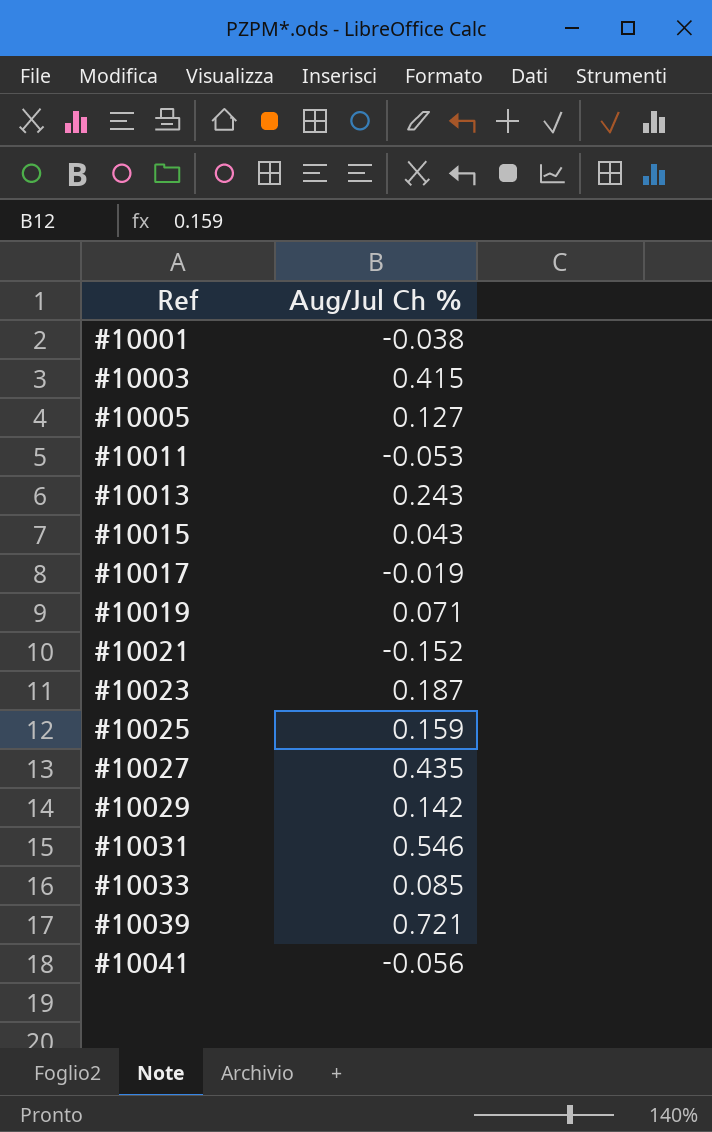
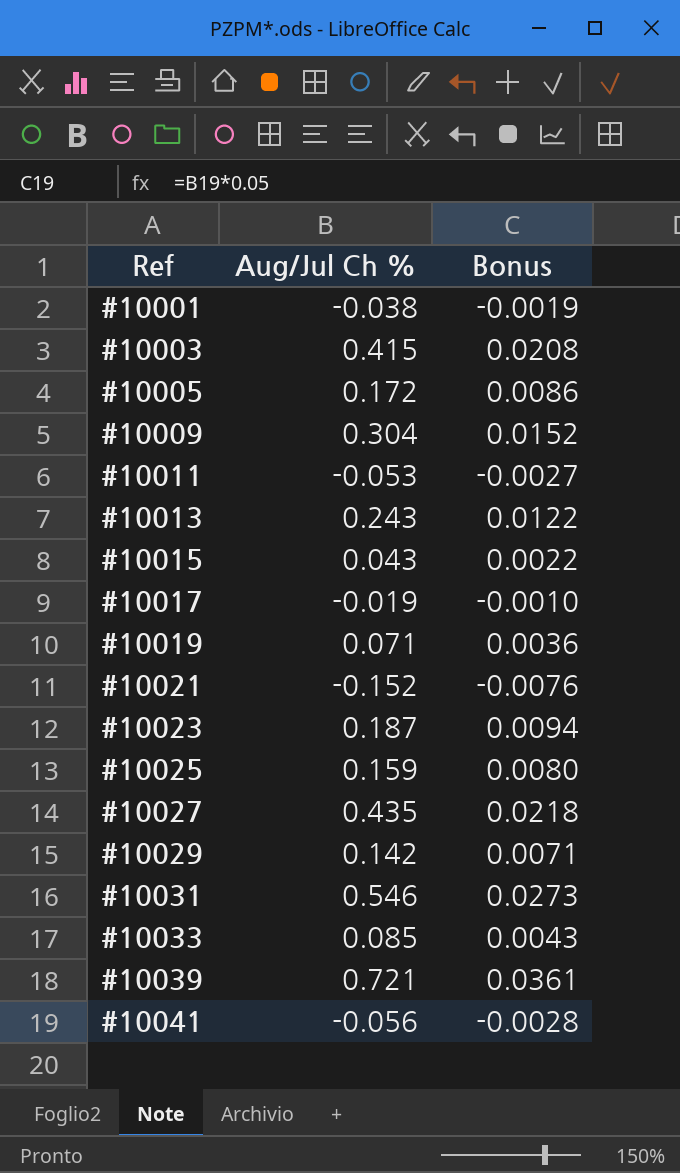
column Bonus | formula: none -> [Aug/Jul Ch %] * 0.05
#10005 | Aug/Jul Ch %: 0.127 -> 0.172
row #10009: none -> 0.304 | 0.0152

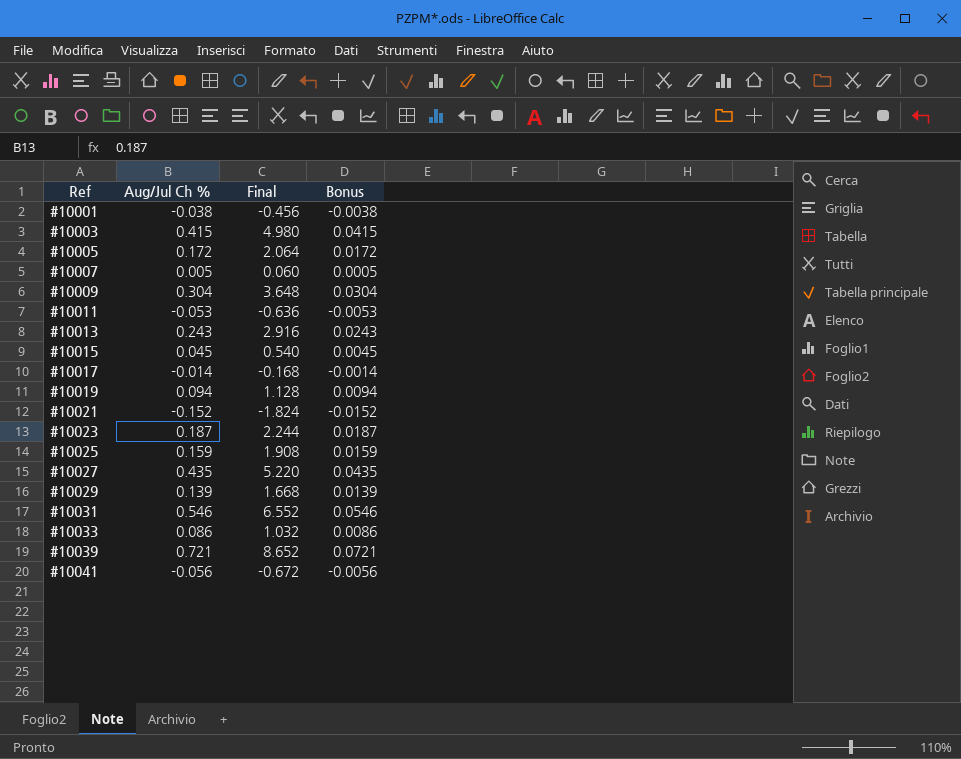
column Final | formula: none -> [Aug/Jul Ch %] * 12
column Bonus | formula: [Aug/Jul Ch %] * 0.05 -> [Aug/Jul Ch %] * 0.1
row #10007: none -> 0.005 | 0.060 | 0.0005
#10015 | Aug/Jul Ch %: 0.043 -> 0.045
#10017 | Aug/Jul Ch %: -0.019 -> -0.014
#10019 | Aug/Jul Ch %: 0.071 -> 0.094
#10029 | Aug/Jul Ch %: 0.142 -> 0.139
#10033 | Aug/Jul Ch %: 0.085 -> 0.086

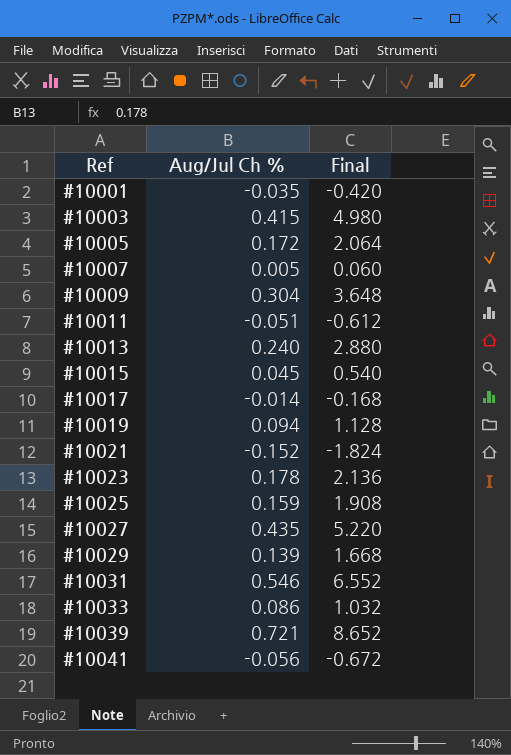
column Bonus | formula: [Aug/Jul Ch %] * 0.1 -> none
#10001 | Aug/Jul Ch %: -0.038 -> -0.035
#10001 | Final: -0.456 -> -0.420
#10011 | Aug/Jul Ch %: -0.053 -> -0.051
#10011 | Final: -0.636 -> -0.612
#10013 | Aug/Jul Ch %: 0.243 -> 0.240
#10013 | Final: 2.916 -> 2.880
#10023 | Aug/Jul Ch %: 0.187 -> 0.178
#10023 | Final: 2.244 -> 2.136

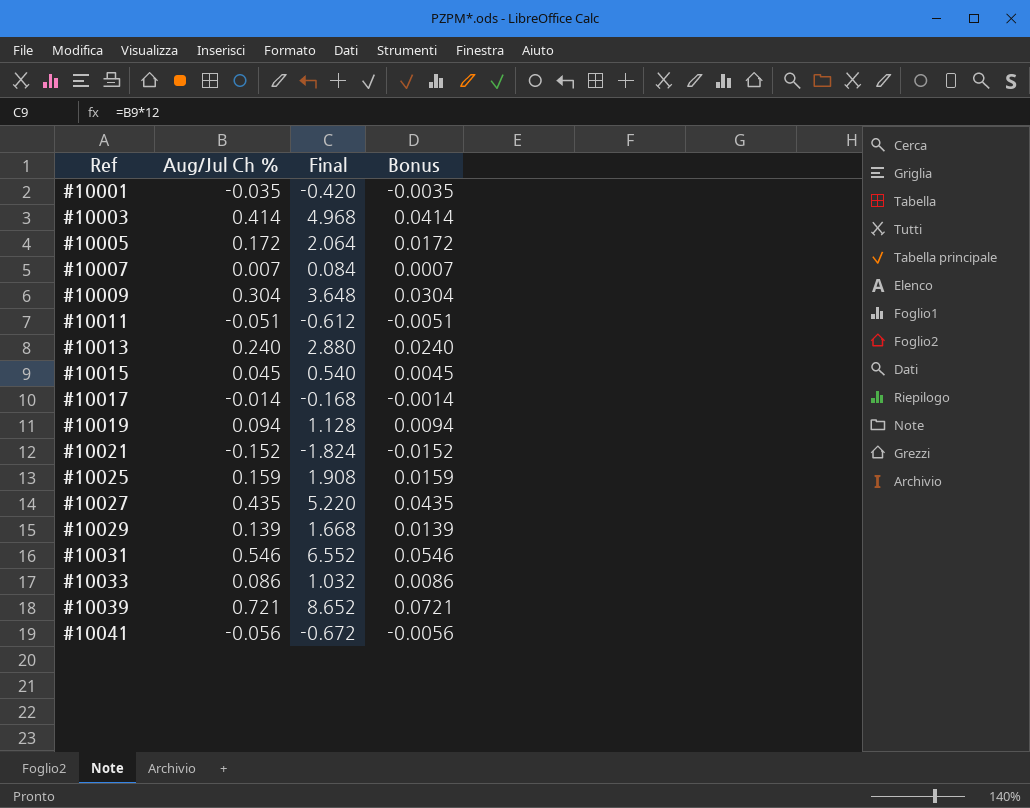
column Bonus | formula: none -> [Aug/Jul Ch %] * 0.1
row #10023: 0.178 | 2.136 -> none
#10003 | Aug/Jul Ch %: 0.415 -> 0.414
#10003 | Final: 4.980 -> 4.968
#10007 | Aug/Jul Ch %: 0.005 -> 0.007
#10007 | Final: 0.060 -> 0.084

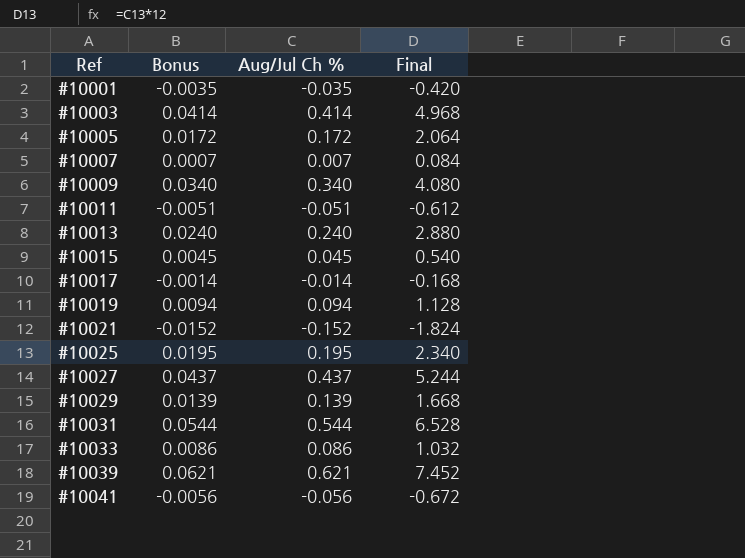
column Bonus | position: 4 -> 2
#10009 | Bonus: 0.0304 -> 0.0340
#10009 | Aug/Jul Ch %: 0.304 -> 0.340
#10009 | Final: 3.648 -> 4.080
#10025 | Bonus: 0.0159 -> 0.0195
#10025 | Aug/Jul Ch %: 0.159 -> 0.195
#10025 | Final: 1.908 -> 2.340
#10027 | Bonus: 0.0435 -> 0.0437
#10027 | Aug/Jul Ch %: 0.435 -> 0.437
#10027 | Final: 5.220 -> 5.244
#10031 | Bonus: 0.0546 -> 0.0544
#10031 | Aug/Jul Ch %: 0.546 -> 0.544
#10031 | Final: 6.552 -> 6.528
#10039 | Bonus: 0.0721 -> 0.0621
#10039 | Aug/Jul Ch %: 0.721 -> 0.621
#10039 | Final: 8.652 -> 7.452

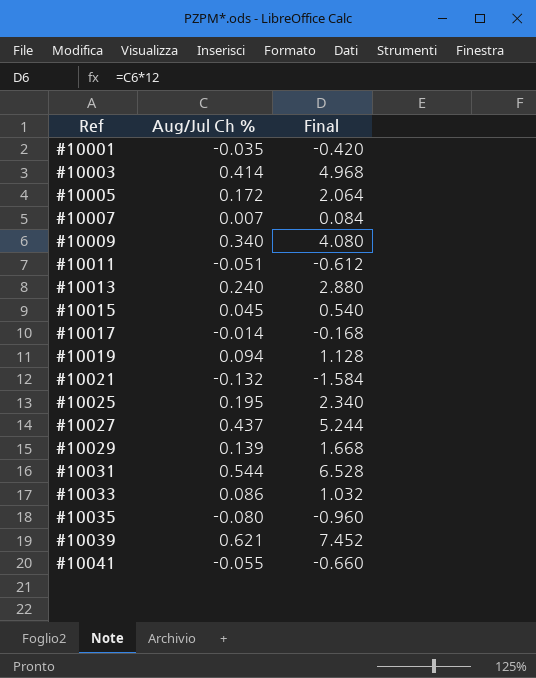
column Bonus | formula: [Aug/Jul Ch %] * 0.1 -> none
#10021 | Aug/Jul Ch %: -0.152 -> -0.132
#10021 | Final: -1.824 -> -1.584
row #10035: none -> -0.080 | -0.960
#10041 | Aug/Jul Ch %: -0.056 -> -0.055
#10041 | Final: -0.672 -> -0.660

